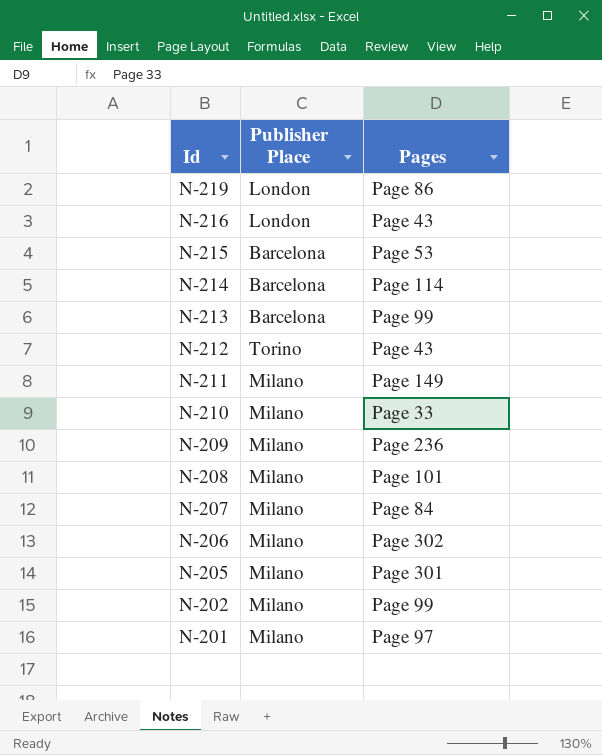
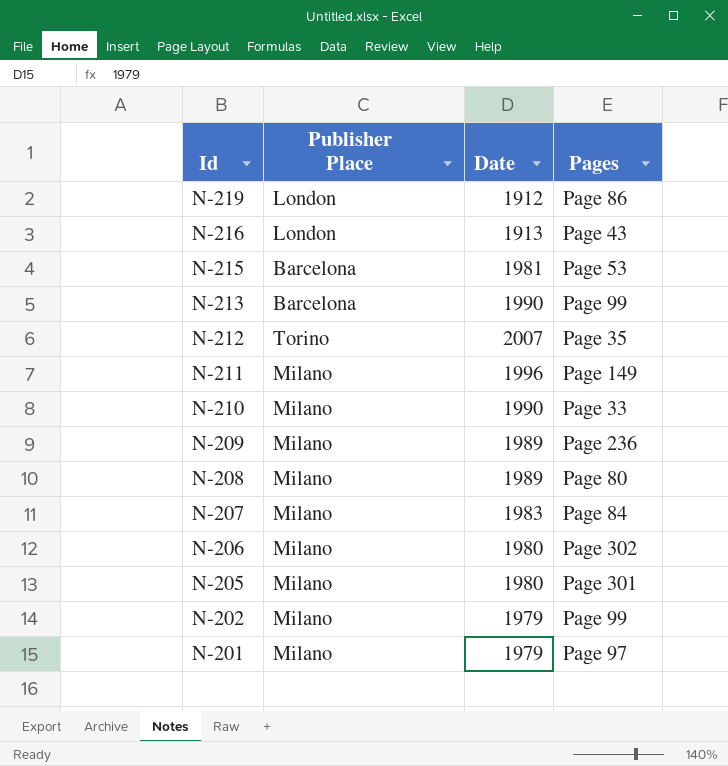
column Date | position: none -> 3
row N-214: Barcelona | Page 114 -> none
N-212 | Pages: Page 43 -> Page 35
N-208 | Pages: Page 101 -> Page 80

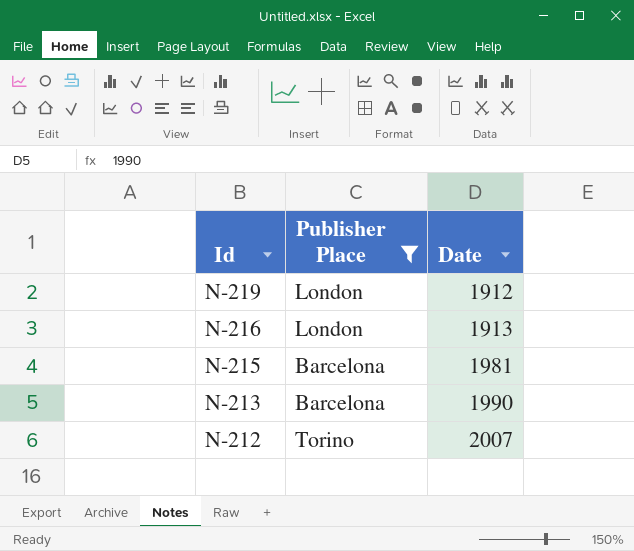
filter: none -> Publisher Place != Milano
column Pages | position: 4 -> none

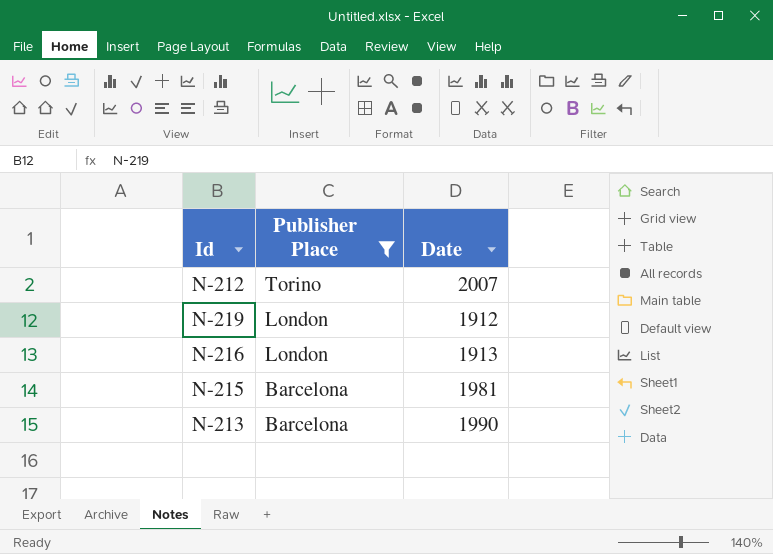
row order: Id descending -> Publisher Place descending

